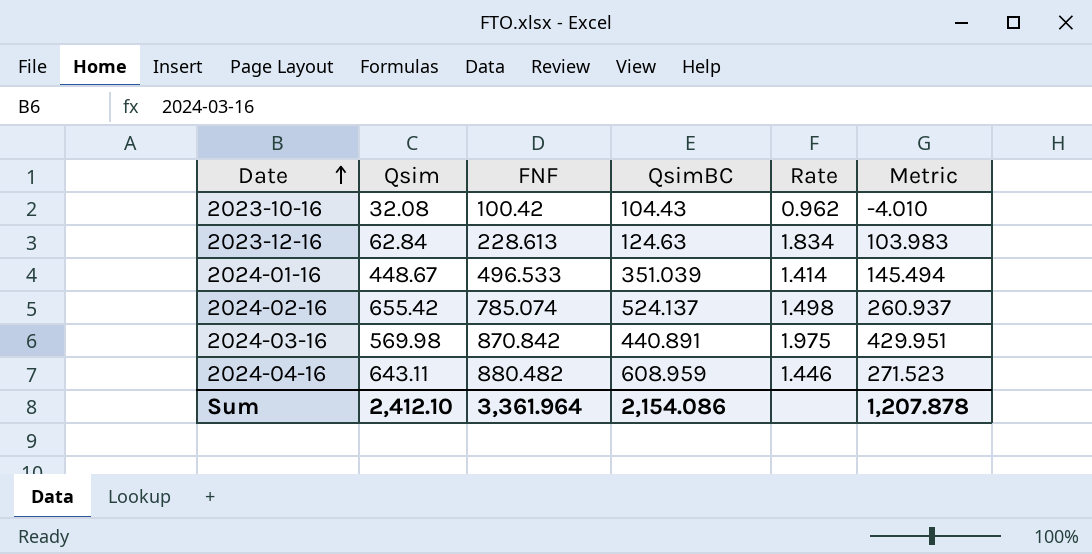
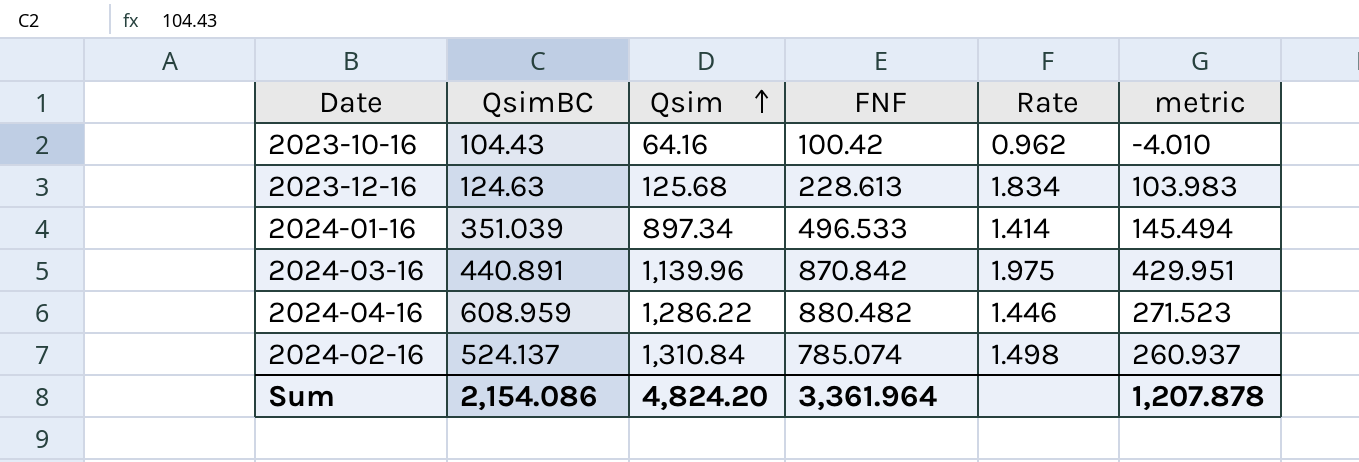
row order: Date ascending -> Qsim ascending
column QsimBC | position: 4 -> 2
column name: Metric -> metric
2023-10-16 | Qsim: 32.08 -> 64.16
2023-12-16 | Qsim: 62.84 -> 125.68
2024-01-16 | Qsim: 448.67 -> 897.34
2024-03-16 | Qsim: 569.98 -> 1,139.96
2024-04-16 | Qsim: 643.11 -> 1,286.22
2024-02-16 | Qsim: 655.42 -> 1,310.84
Sum | Qsim: 2,412.10 -> 4,824.20

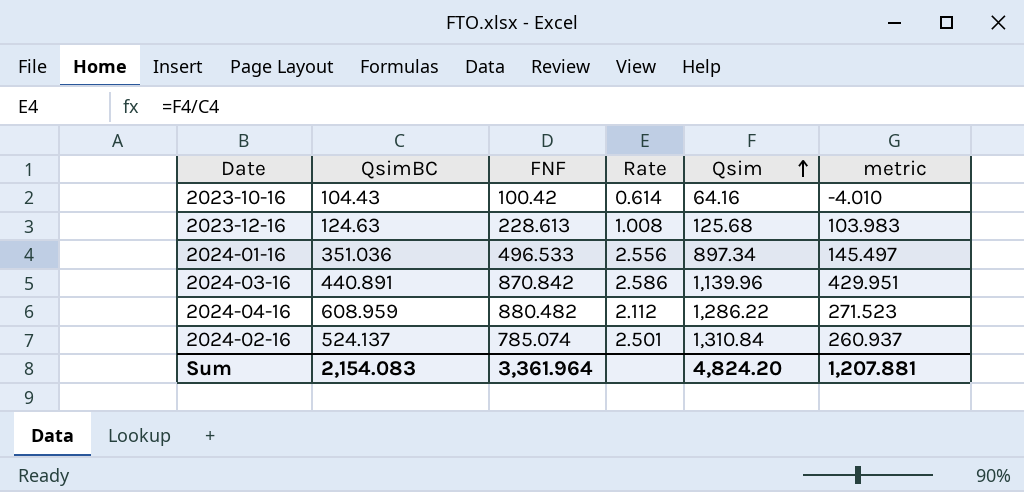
column Rate | formula: [FNF] / [QsimBC] -> [Qsim] / [QsimBC]
column Qsim | position: 3 -> 5
2024-01-16 | QsimBC: 351.039 -> 351.036
2024-01-16 | metric: 145.494 -> 145.497
Sum | QsimBC: 2,154.086 -> 2,154.083
Sum | metric: 1,207.878 -> 1,207.881

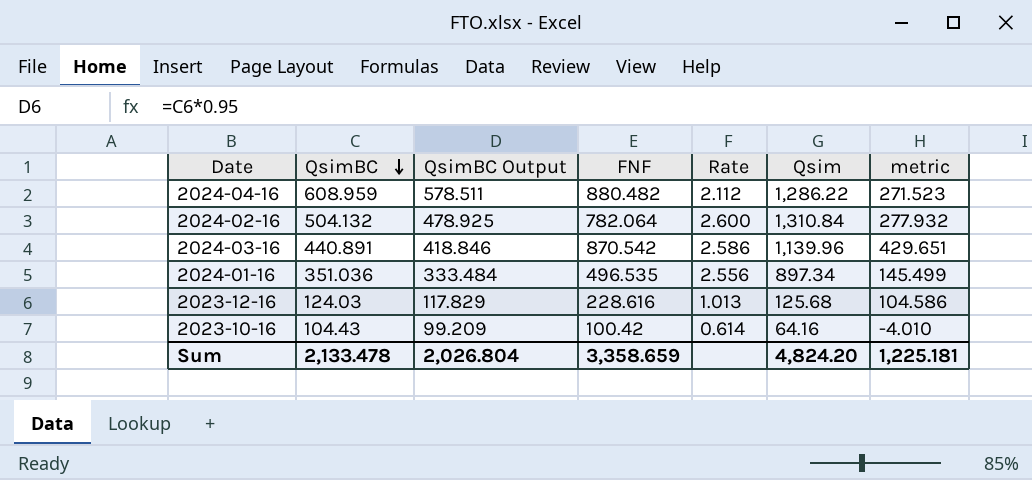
row order: Qsim ascending -> QsimBC descending
column QsimBC Output | formula: none -> [QsimBC] * 0.95
2024-02-16 | QsimBC: 524.137 -> 504.132
2024-02-16 | FNF: 785.074 -> 782.064
2024-02-16 | Rate: 2.501 -> 2.600
2024-02-16 | metric: 260.937 -> 277.932
2024-03-16 | FNF: 870.842 -> 870.542
2024-03-16 | metric: 429.951 -> 429.651
2024-01-16 | FNF: 496.533 -> 496.535
2024-01-16 | metric: 145.497 -> 145.499
2023-12-16 | QsimBC: 124.63 -> 124.03
2023-12-16 | FNF: 228.613 -> 228.616
2023-12-16 | Rate: 1.008 -> 1.013
2023-12-16 | metric: 103.983 -> 104.586
Sum | QsimBC: 2,154.083 -> 2,133.478
Sum | FNF: 3,361.964 -> 3,358.659
Sum | metric: 1,207.881 -> 1,225.181

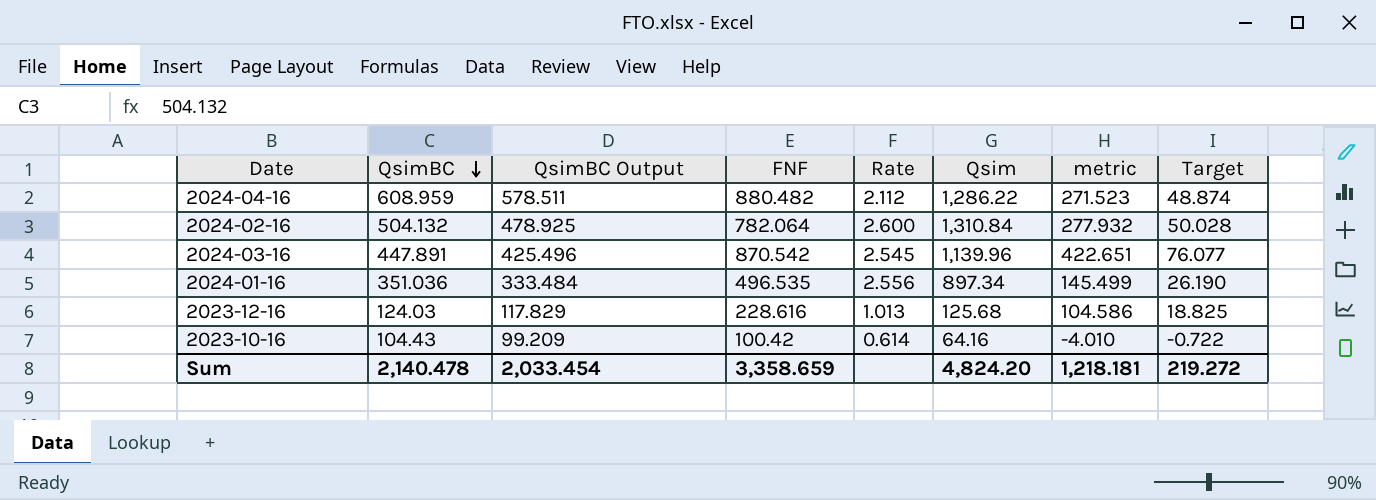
column Target | formula: none -> [metric] * 0.18
2024-03-16 | QsimBC: 440.891 -> 447.891
2024-03-16 | QsimBC Output: 418.846 -> 425.496
2024-03-16 | Rate: 2.586 -> 2.545
2024-03-16 | metric: 429.651 -> 422.651
Sum | QsimBC: 2,133.478 -> 2,140.478
Sum | QsimBC Output: 2,026.804 -> 2,033.454
Sum | metric: 1,225.181 -> 1,218.181

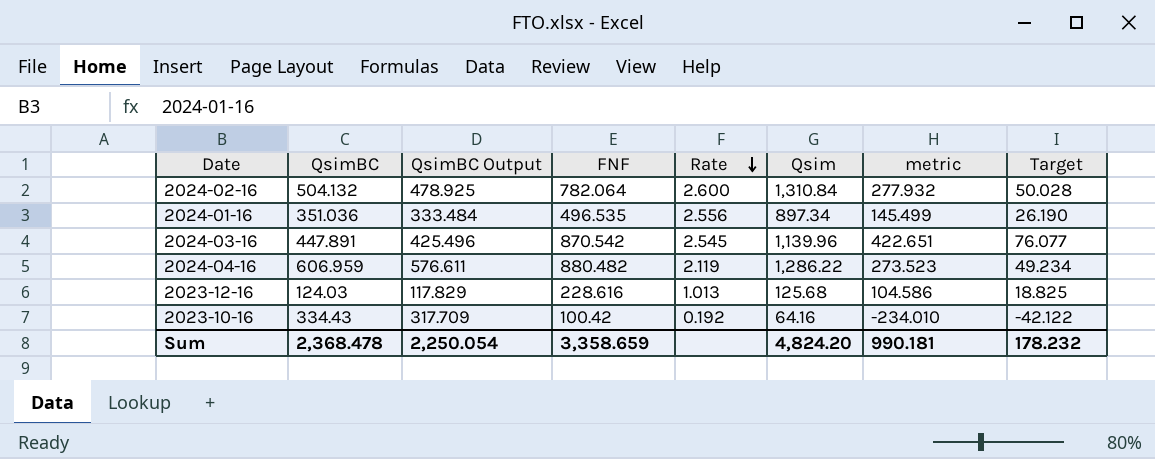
row order: QsimBC descending -> Rate descending
2024-04-16 | QsimBC: 608.959 -> 606.959
2024-04-16 | QsimBC Output: 578.511 -> 576.611
2024-04-16 | Rate: 2.112 -> 2.119
2024-04-16 | metric: 271.523 -> 273.523
2024-04-16 | Target: 48.874 -> 49.234
2023-10-16 | QsimBC: 104.43 -> 334.43
2023-10-16 | QsimBC Output: 99.209 -> 317.709
2023-10-16 | Rate: 0.614 -> 0.192
2023-10-16 | metric: -4.010 -> -234.010
2023-10-16 | Target: -0.722 -> -42.122
Sum | QsimBC: 2,140.478 -> 2,368.478
Sum | QsimBC Output: 2,033.454 -> 2,250.054
Sum | metric: 1,218.181 -> 990.181
Sum | Target: 219.272 -> 178.232

